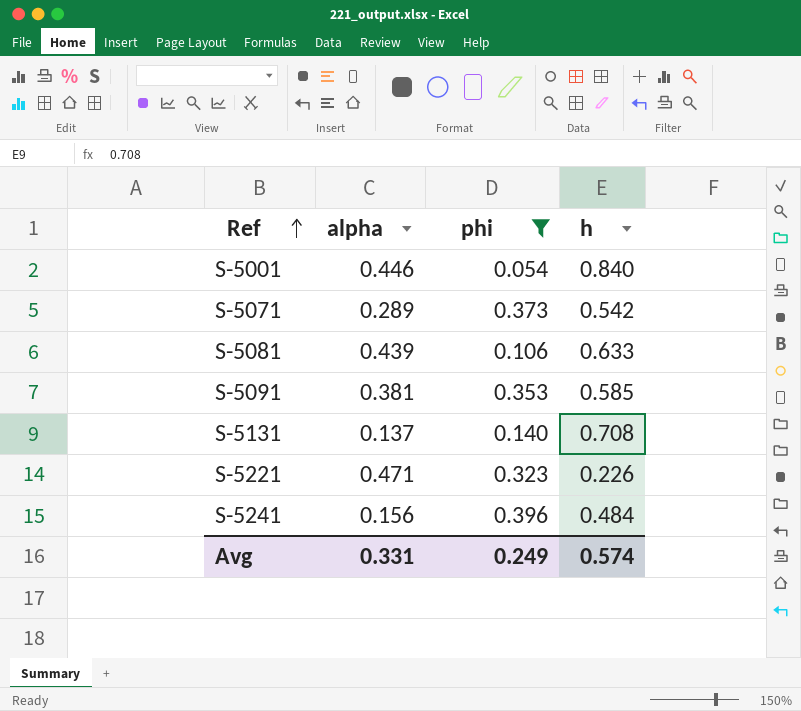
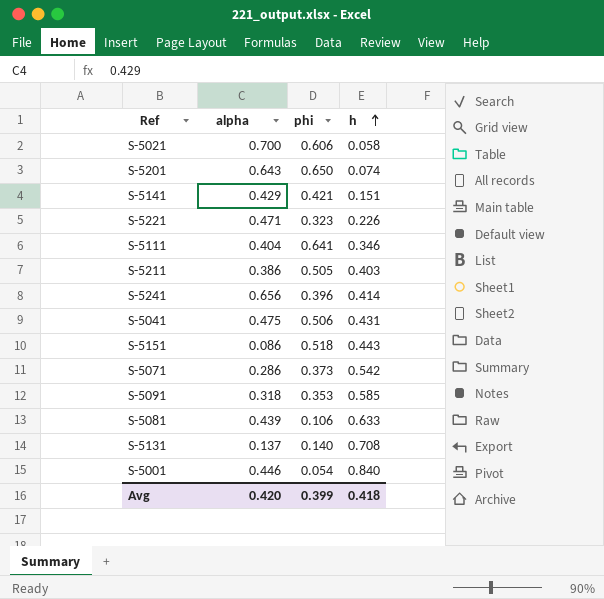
filter: phi <= 0.396 -> none
row order: Ref ascending -> h ascending
S-5241 | alpha: 0.156 -> 0.656
S-5241 | h: 0.484 -> 0.414
S-5071 | alpha: 0.289 -> 0.286
S-5091 | alpha: 0.381 -> 0.318
Avg | alpha: 0.331 -> 0.420
Avg | phi: 0.249 -> 0.399
Avg | h: 0.574 -> 0.418

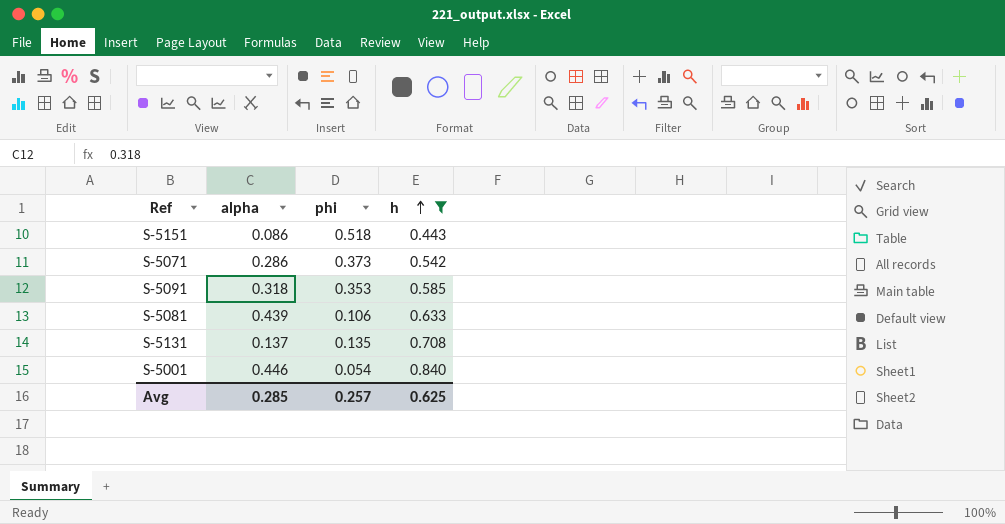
filter: none -> h >= 0.443
S-5131 | phi: 0.140 -> 0.135
Avg | alpha: 0.420 -> 0.285
Avg | phi: 0.399 -> 0.257
Avg | h: 0.418 -> 0.625

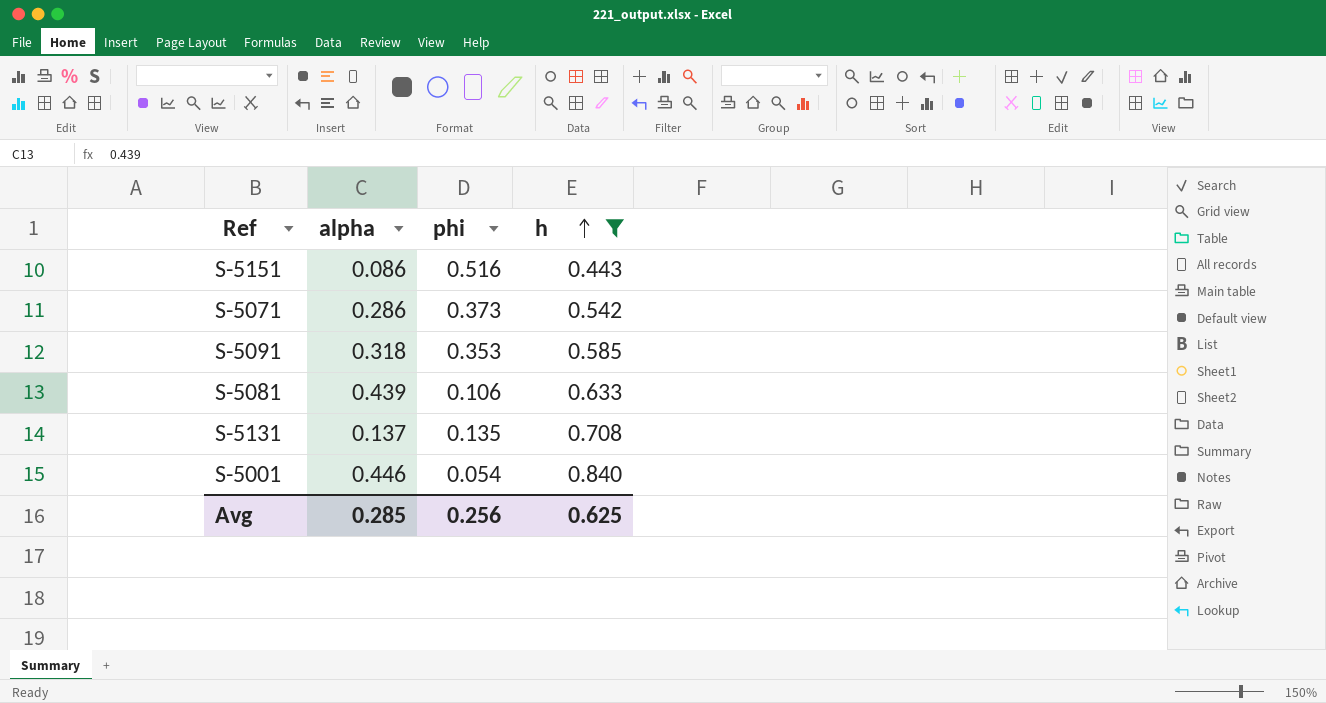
S-5151 | phi: 0.518 -> 0.516
Avg | phi: 0.257 -> 0.256

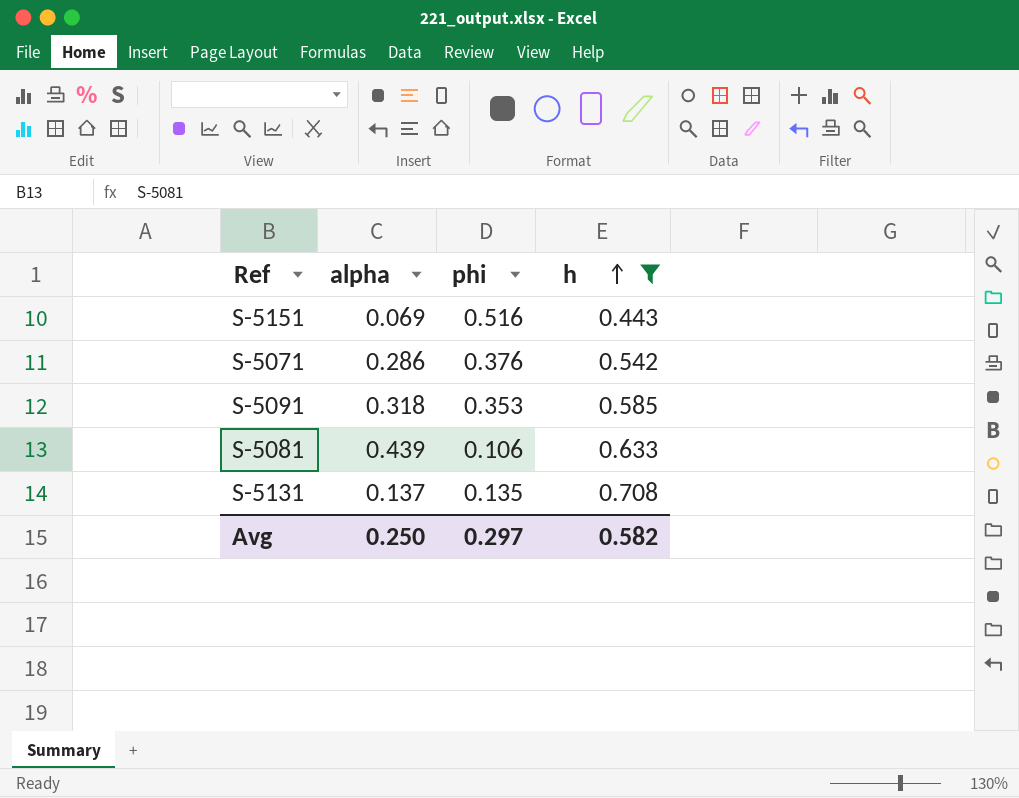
row S-5001: 0.446 | 0.054 | 0.840 -> none
S-5151 | alpha: 0.086 -> 0.069
S-5071 | phi: 0.373 -> 0.376
Avg | alpha: 0.285 -> 0.250
Avg | phi: 0.256 -> 0.297
Avg | h: 0.625 -> 0.582

